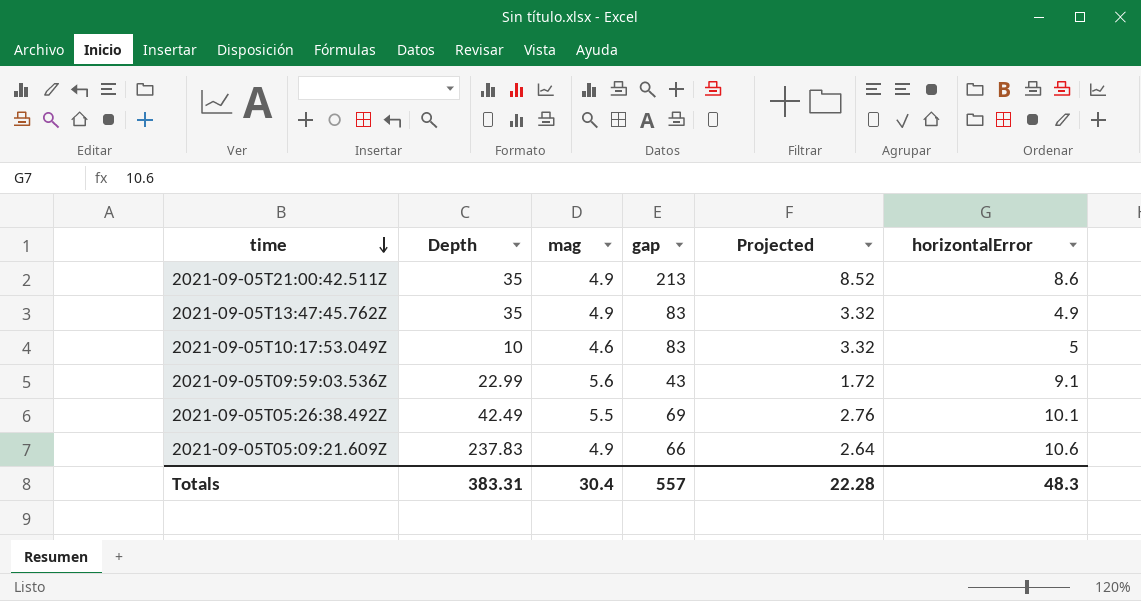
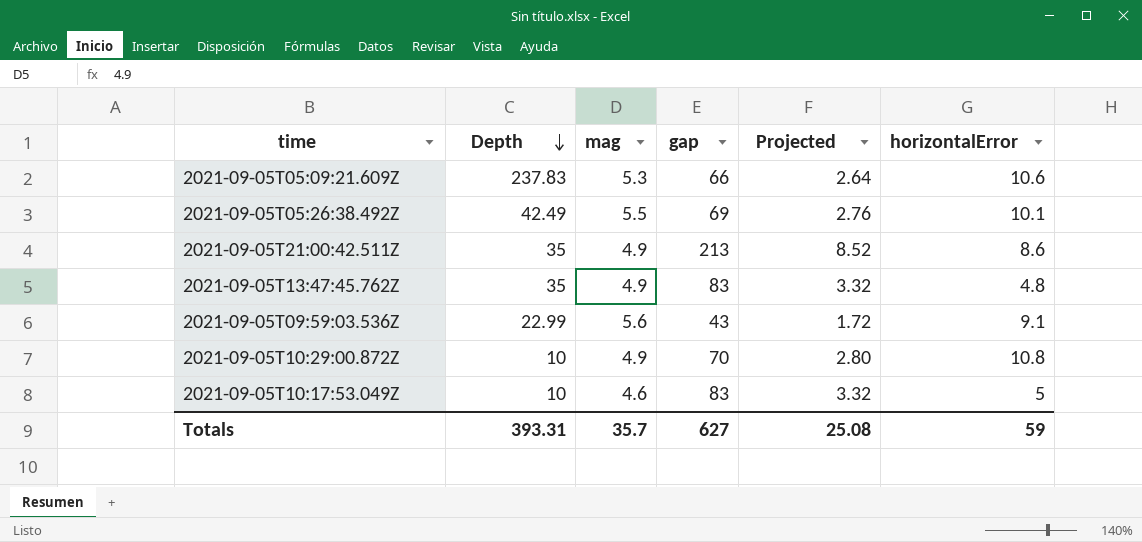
row order: time descending -> Depth descending
2021-09-05T05:09:21.609Z | mag: 4.9 -> 5.3
2021-09-05T13:47:45.762Z | horizontalError: 4.9 -> 4.8
row 2021-09-05T10:29:00.872Z: none -> 10 | 4.9 | 70 | 2.80 | 10.8
Totals | Depth: 383.31 -> 393.31
Totals | mag: 30.4 -> 35.7
Totals | gap: 557 -> 627
Totals | Projected: 22.28 -> 25.08
Totals | horizontalError: 48.3 -> 59

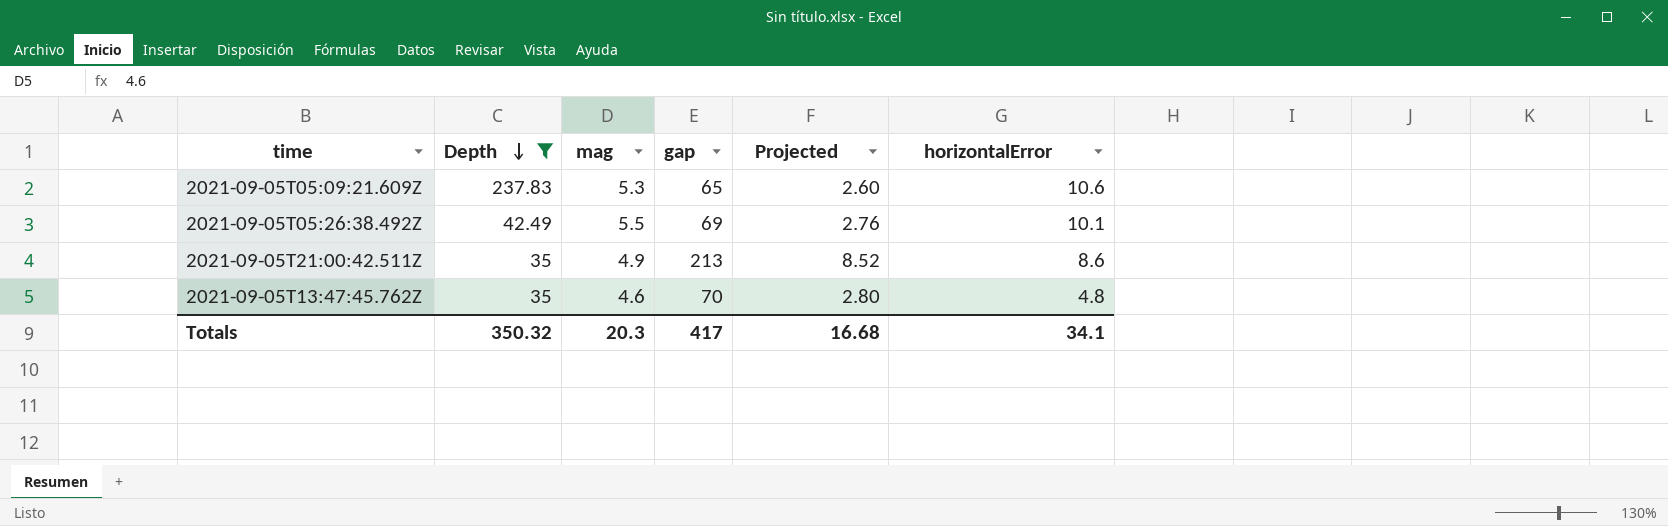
filter: none -> Depth >= 35
2021-09-05T05:09:21.609Z | gap: 66 -> 65
2021-09-05T05:09:21.609Z | Projected: 2.64 -> 2.60
2021-09-05T13:47:45.762Z | mag: 4.9 -> 4.6
2021-09-05T13:47:45.762Z | gap: 83 -> 70
2021-09-05T13:47:45.762Z | Projected: 3.32 -> 2.80
Totals | Depth: 393.31 -> 350.32
Totals | mag: 35.7 -> 20.3
Totals | gap: 627 -> 417
Totals | Projected: 25.08 -> 16.68
Totals | horizontalError: 59 -> 34.1

